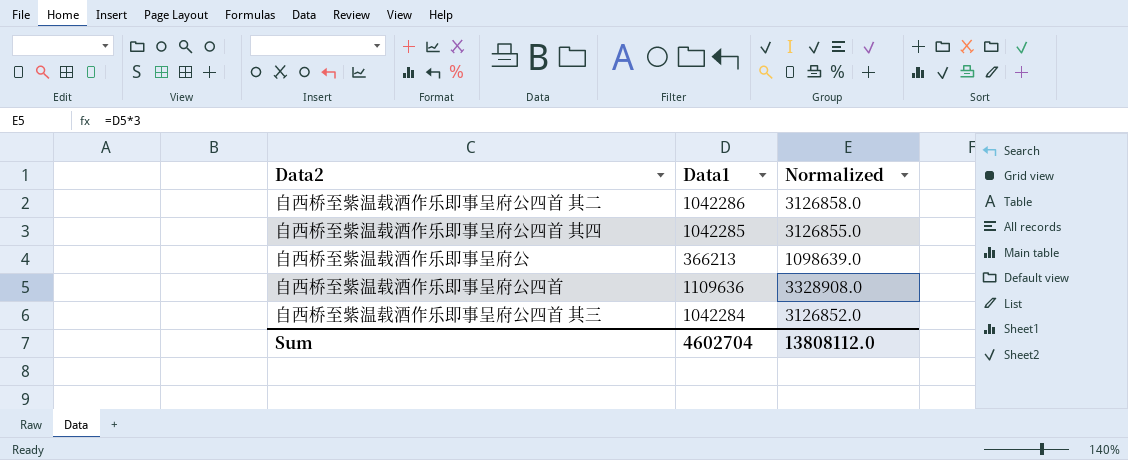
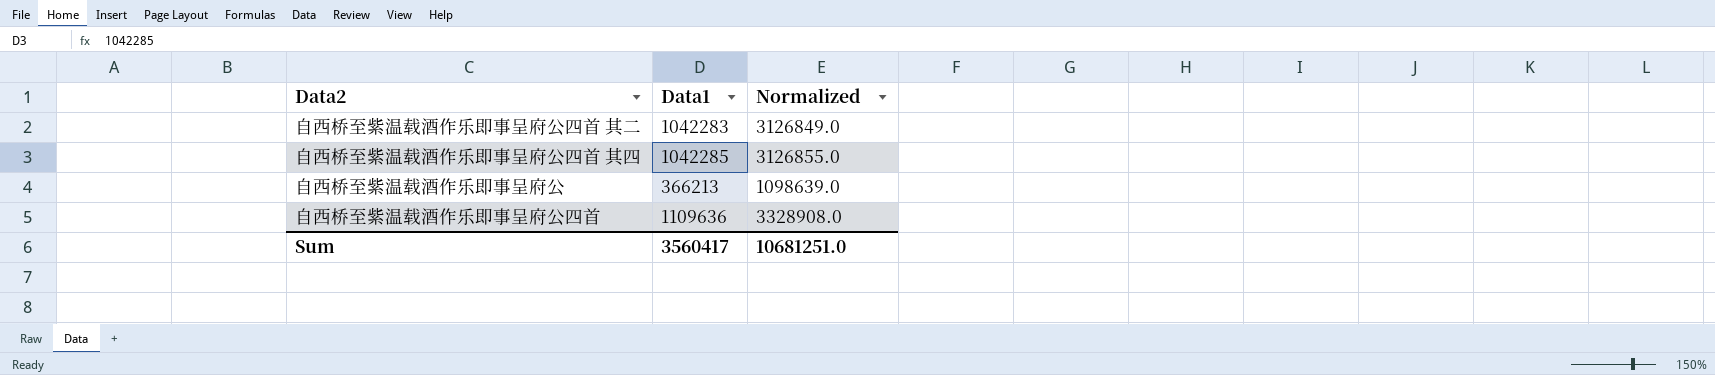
row 自西桥至紫温载酒作乐即事呈府公四首 其三: 1042284 | 3126852.0 -> none
自西桥至紫温载酒作乐即事呈府公四首 其二 | Data1: 1042286 -> 1042283
自西桥至紫温载酒作乐即事呈府公四首 其二 | Normalized: 3126858.0 -> 3126849.0
Sum | Data1: 4602704 -> 3560417
Sum | Normalized: 13808112.0 -> 10681251.0

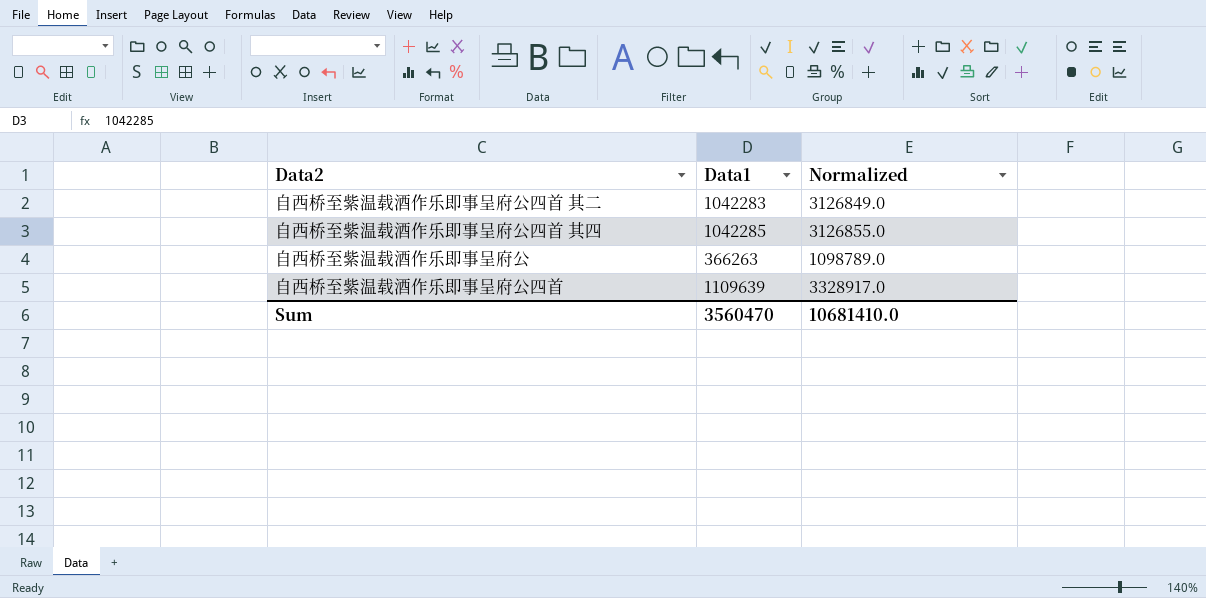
自西桥至紫温载酒作乐即事呈府公 | Data1: 366213 -> 366263
自西桥至紫温载酒作乐即事呈府公 | Normalized: 1098639.0 -> 1098789.0
自西桥至紫温载酒作乐即事呈府公四首 | Data1: 1109636 -> 1109639
自西桥至紫温载酒作乐即事呈府公四首 | Normalized: 3328908.0 -> 3328917.0
Sum | Data1: 3560417 -> 3560470
Sum | Normalized: 10681251.0 -> 10681410.0

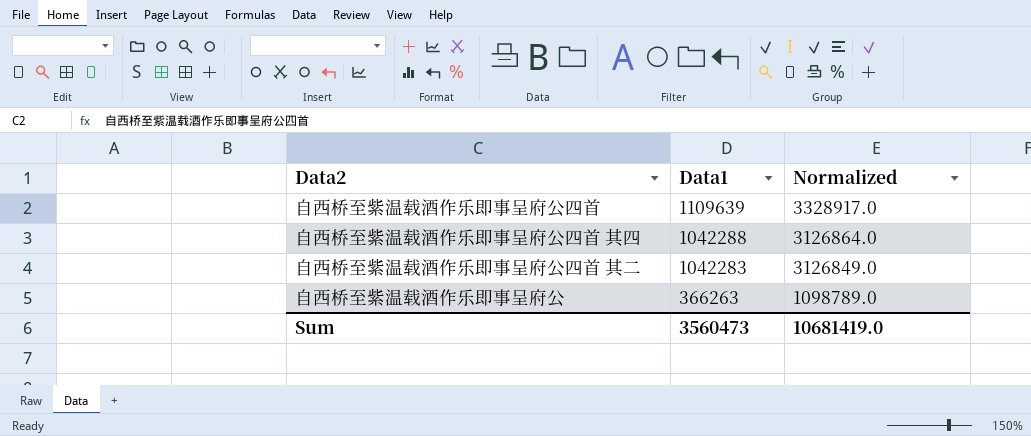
row order: none -> Data1 descending
自西桥至紫温载酒作乐即事呈府公四首 其四 | Data1: 1042285 -> 1042288
自西桥至紫温载酒作乐即事呈府公四首 其四 | Normalized: 3126855.0 -> 3126864.0
Sum | Data1: 3560470 -> 3560473
Sum | Normalized: 10681410.0 -> 10681419.0

